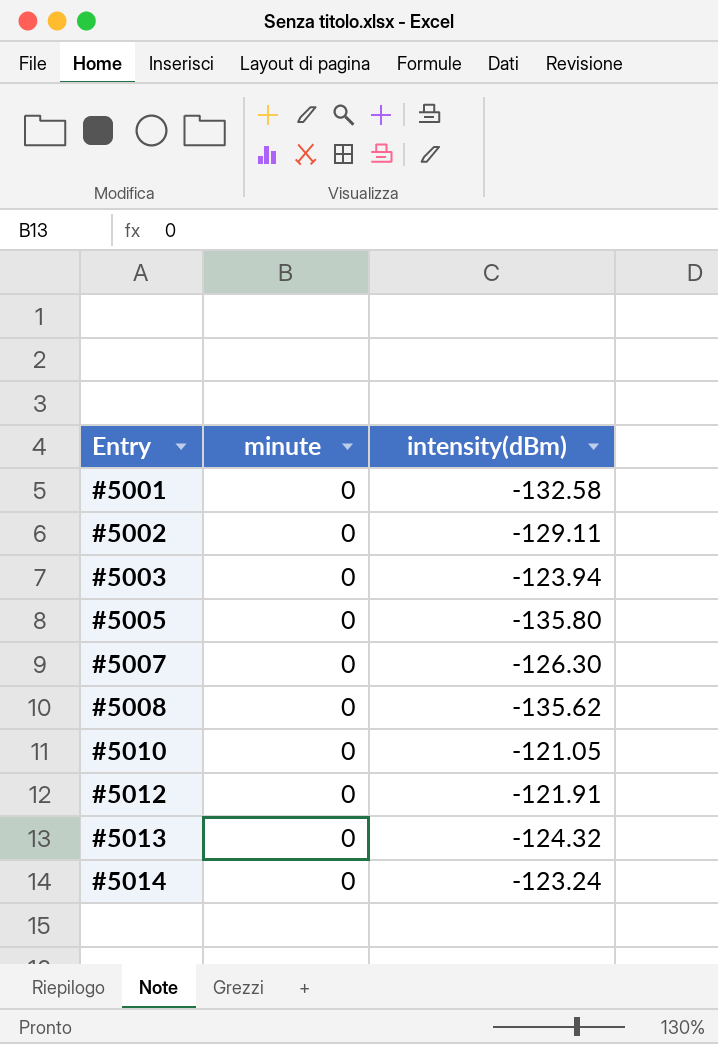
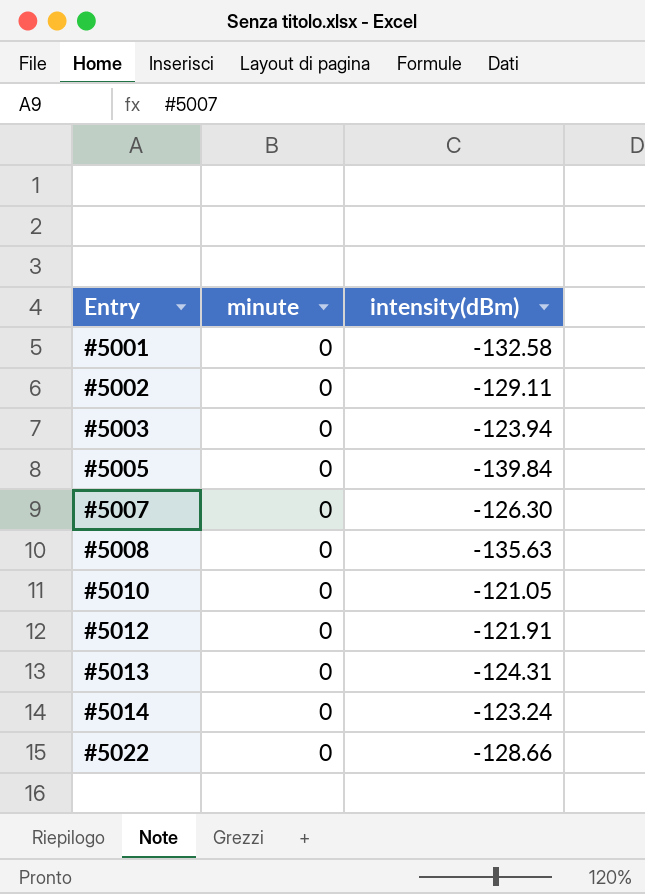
#5005 | intensity(dBm): -135.80 -> -139.84
#5008 | intensity(dBm): -135.62 -> -135.63
#5013 | intensity(dBm): -124.32 -> -124.31
row #5022: none -> 0 | -128.66

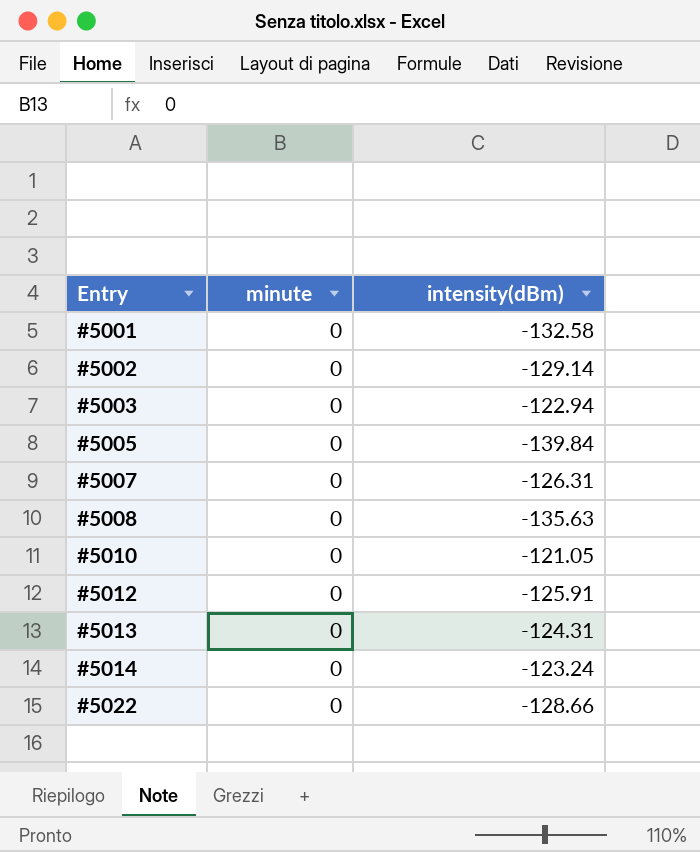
#5002 | intensity(dBm): -129.11 -> -129.14
#5003 | intensity(dBm): -123.94 -> -122.94
#5007 | intensity(dBm): -126.30 -> -126.31
#5012 | intensity(dBm): -121.91 -> -125.91

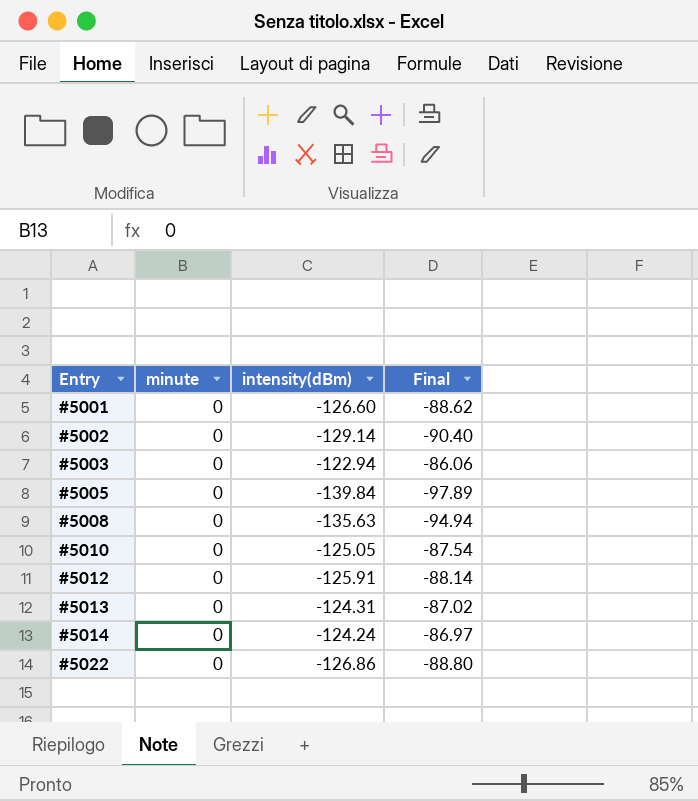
column Final | formula: none -> [intensity(dBm)] * 0.7
row #5007: 0 | -126.31 -> none
#5001 | intensity(dBm): -132.58 -> -126.60
#5010 | intensity(dBm): -121.05 -> -125.05
#5014 | intensity(dBm): -123.24 -> -124.24
#5022 | intensity(dBm): -128.66 -> -126.86

